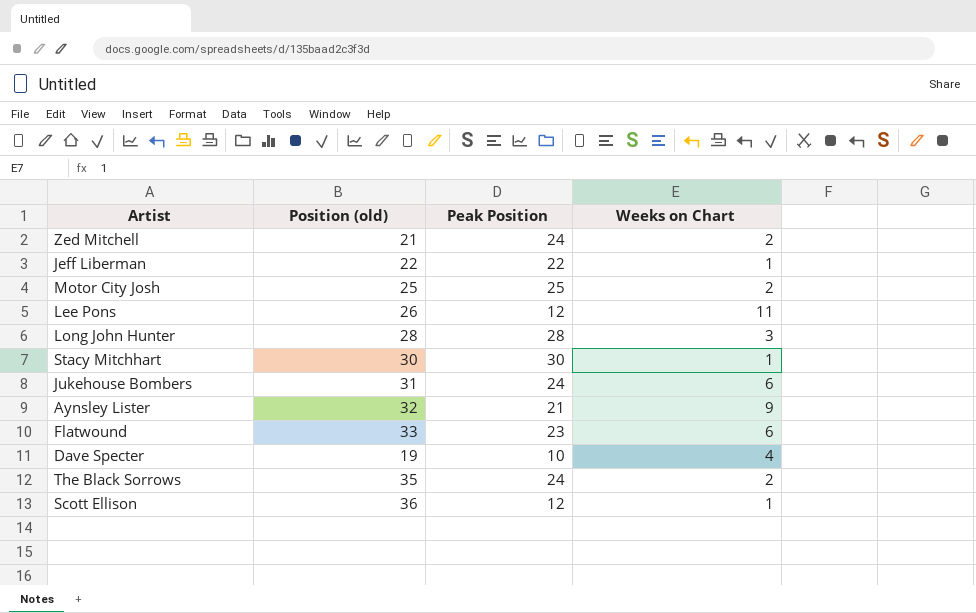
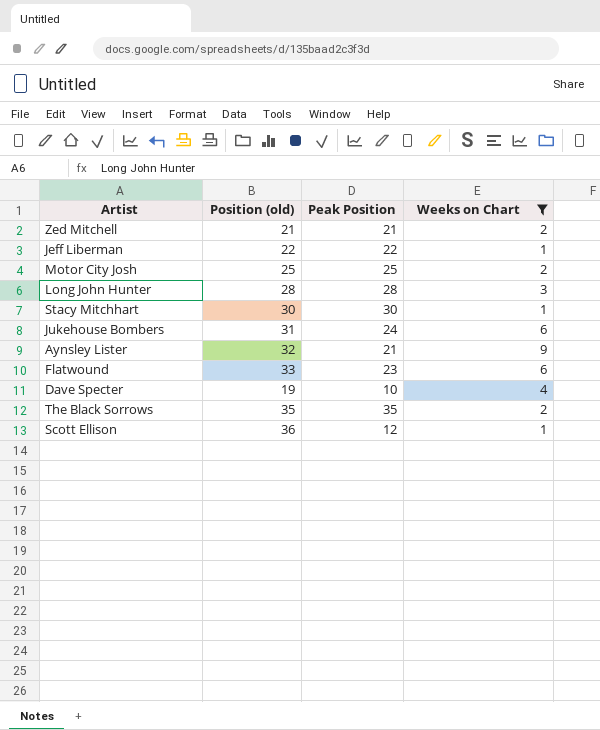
filter: none -> Weeks on Chart != 11
Zed Mitchell | Peak Position: 24 -> 21
The Black Sorrows | Peak Position: 24 -> 35

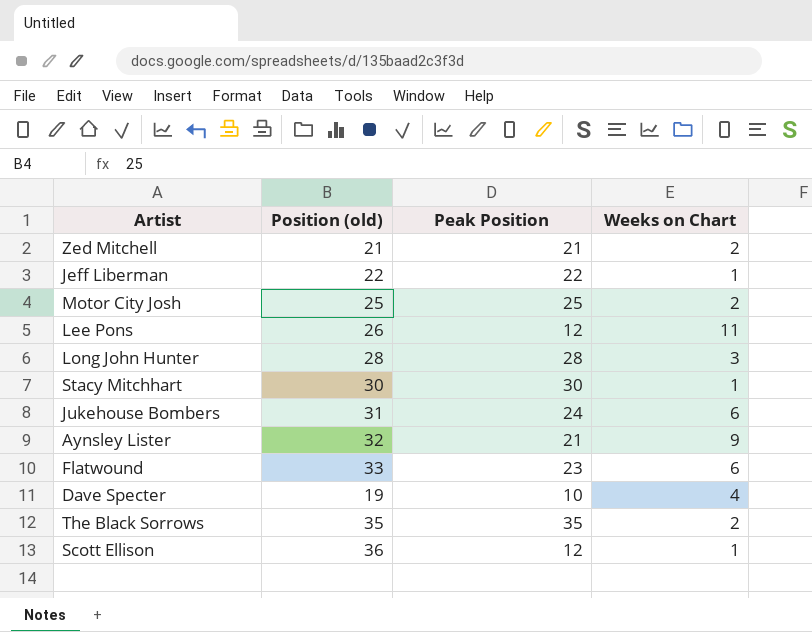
filter: Weeks on Chart != 11 -> none

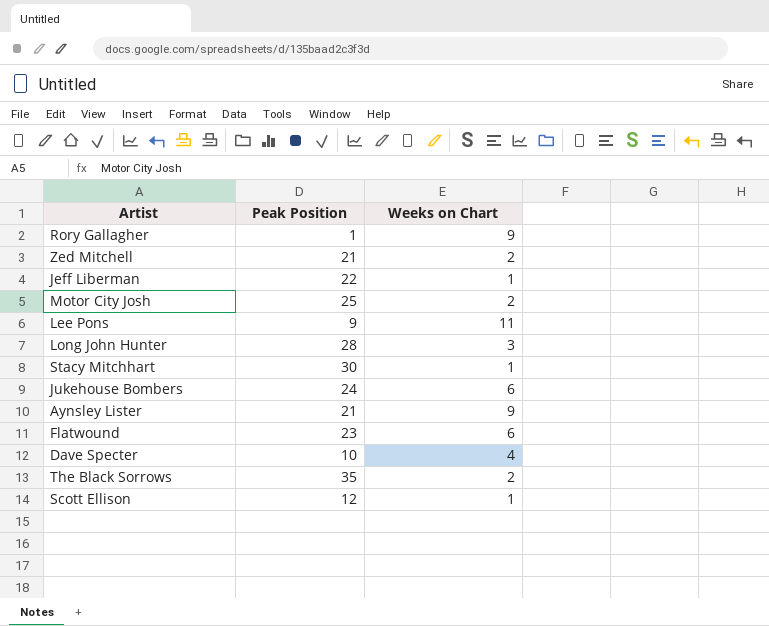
column Position (old) | position: 2 -> none
row Rory Gallagher: none -> 1 | 9
Lee Pons | Peak Position: 12 -> 9

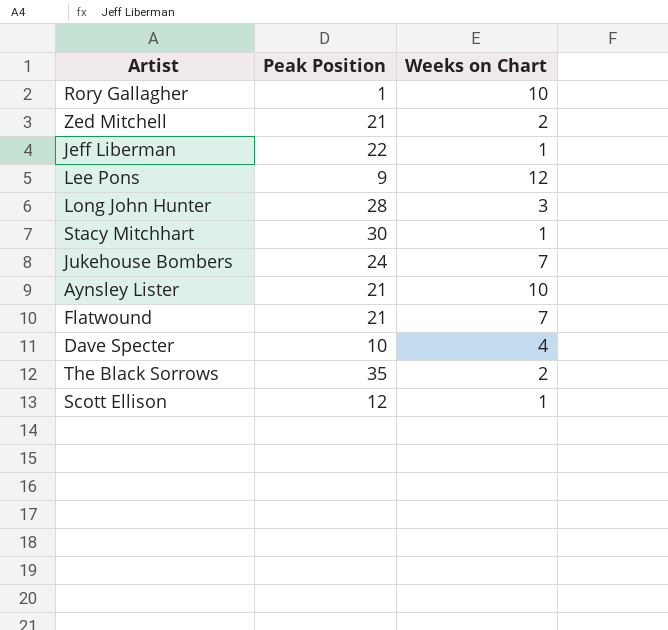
row Motor City Josh: 25 | 2 -> none
Rory Gallagher | Weeks on Chart: 9 -> 10
Lee Pons | Weeks on Chart: 11 -> 12
Jukehouse Bombers | Weeks on Chart: 6 -> 7
Aynsley Lister | Weeks on Chart: 9 -> 10
Flatwound | Peak Position: 23 -> 21
Flatwound | Weeks on Chart: 6 -> 7

